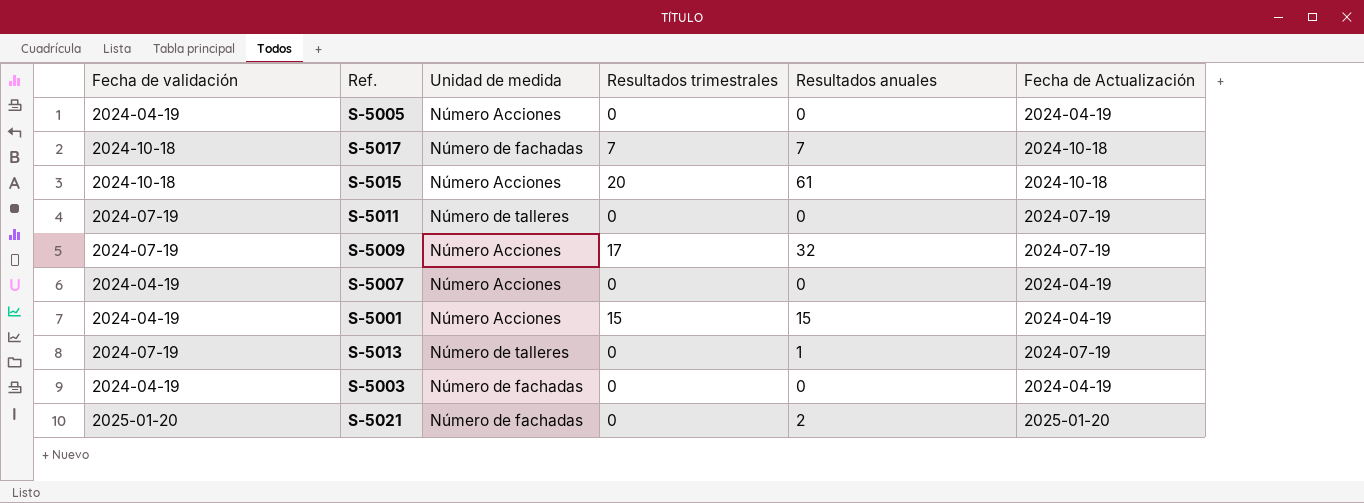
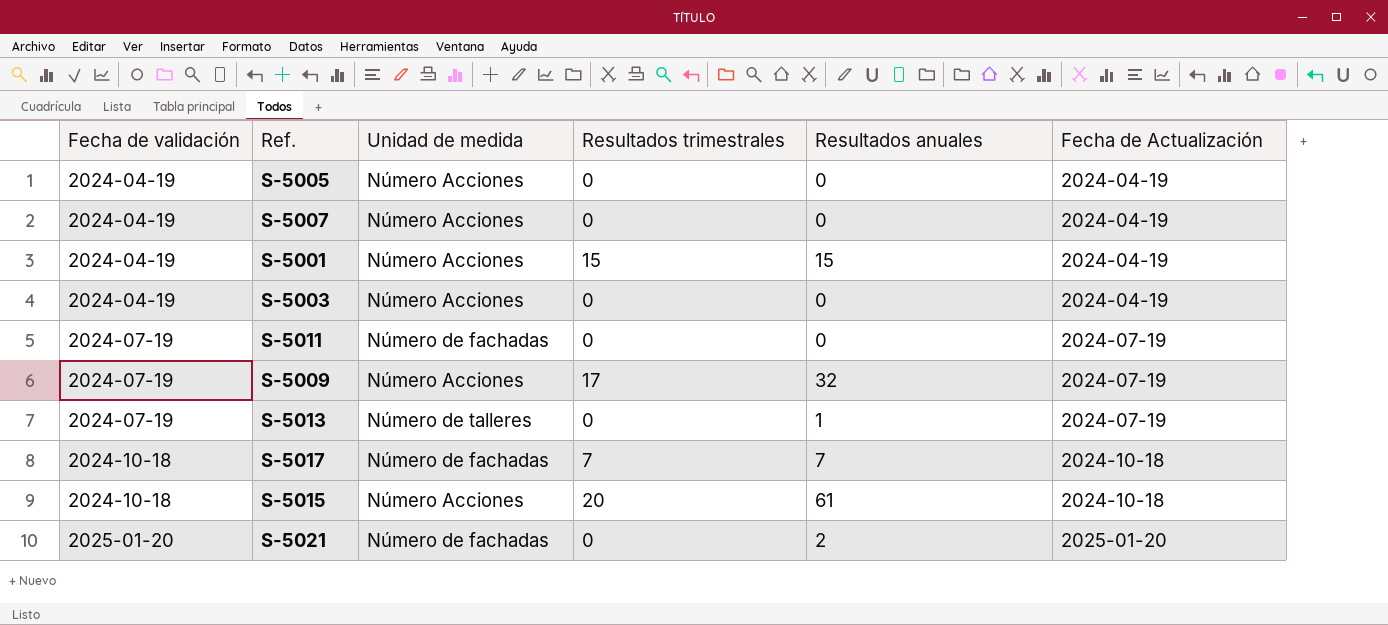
row order: none -> Fecha de validación ascending
S-5003 | Unidad de medida: Número de fachadas -> Número Acciones
S-5011 | Unidad de medida: Número de talleres -> Número de fachadas

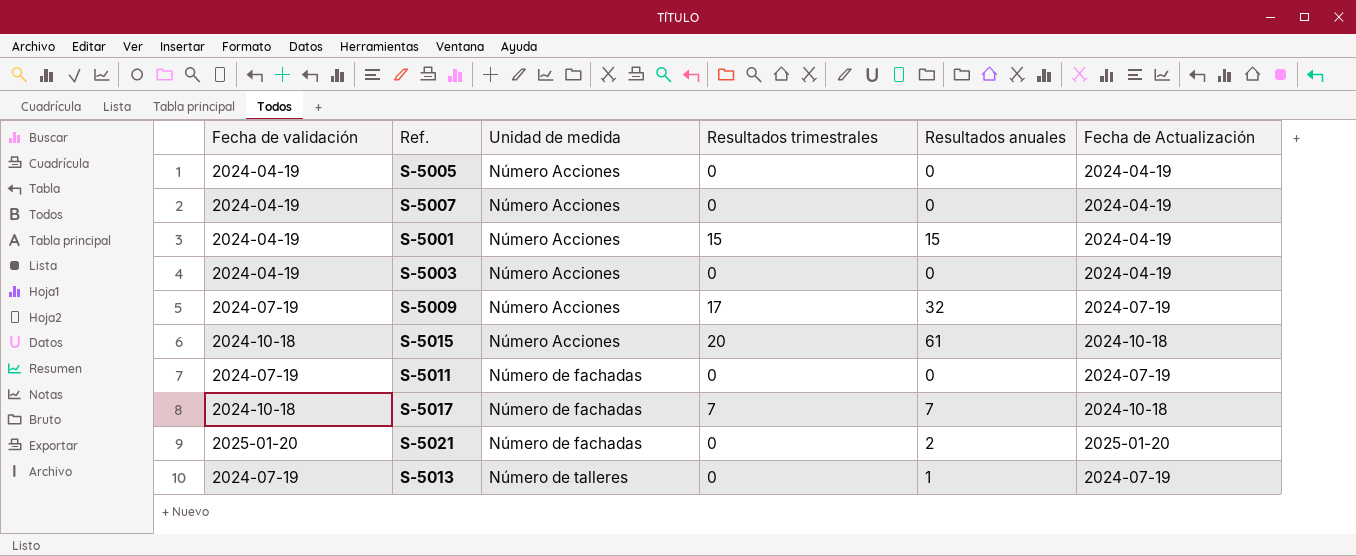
row order: Fecha de validación ascending -> Unidad de medida ascending

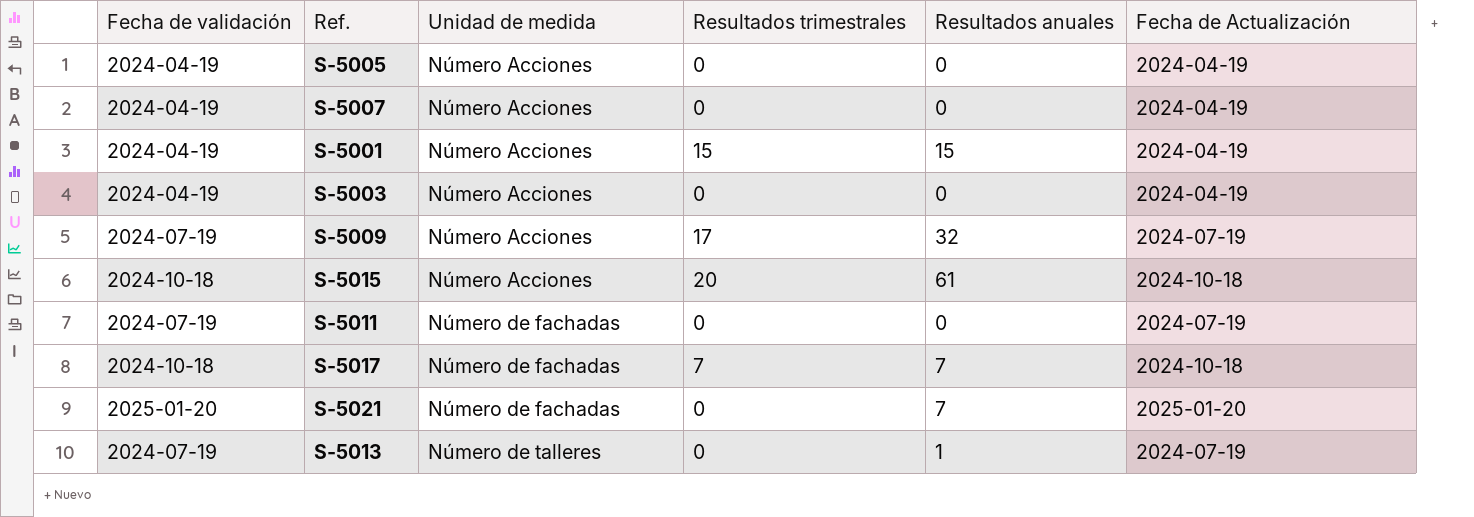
S-5021 | Resultados anuales: 2 -> 7

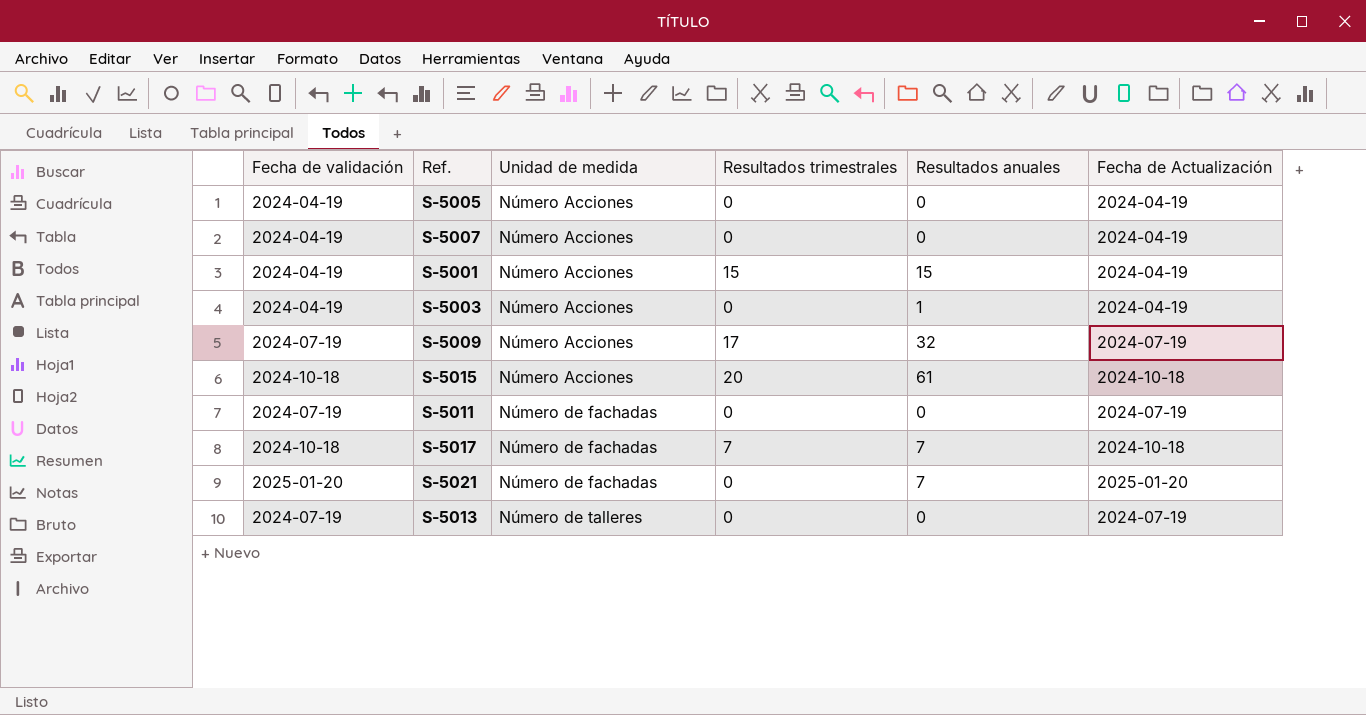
S-5003 | Resultados anuales: 0 -> 1
S-5013 | Resultados anuales: 1 -> 0

